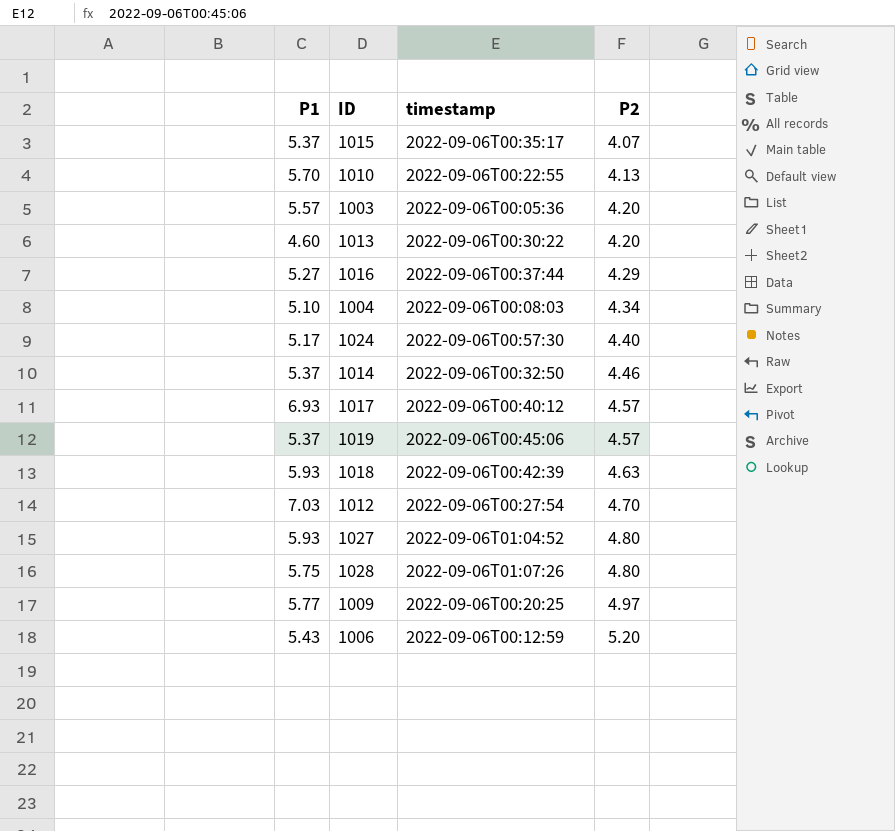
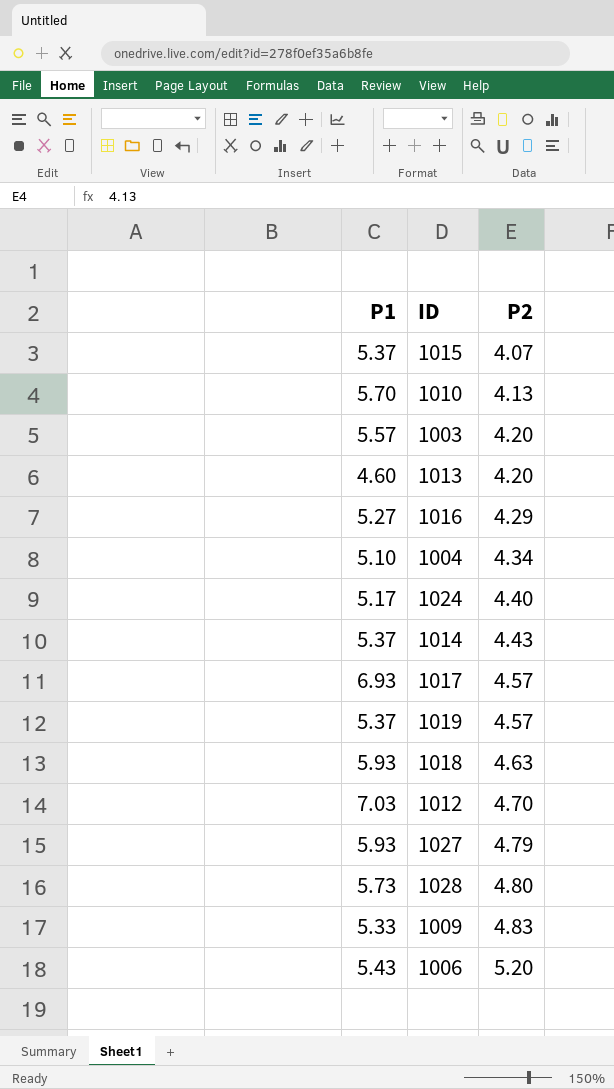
column timestamp | position: 3 -> none
1014 | P2: 4.46 -> 4.43
1027 | P2: 4.80 -> 4.79
1028 | P1: 5.75 -> 5.73
1009 | P1: 5.77 -> 5.33
1009 | P2: 4.97 -> 4.83

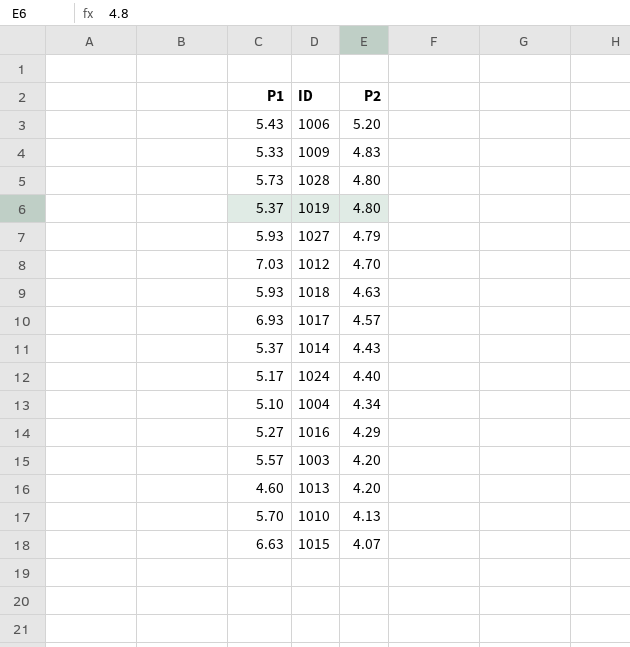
row order: P2 ascending -> P2 descending
1019 | P2: 4.57 -> 4.80
1015 | P1: 5.37 -> 6.63

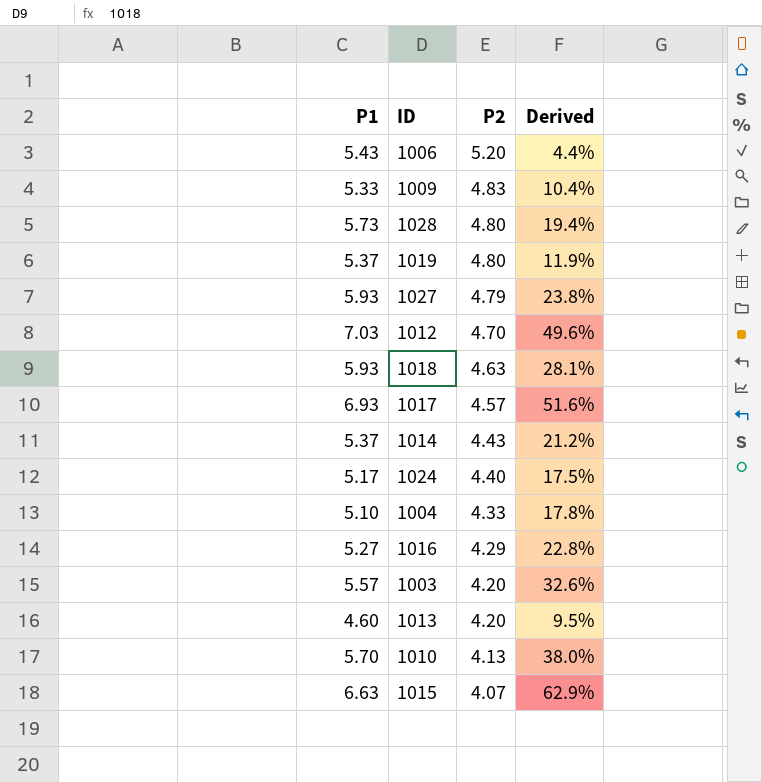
column Derived | formula: none -> ([P1] - [P2]) / [P2]
1004 | P2: 4.34 -> 4.33

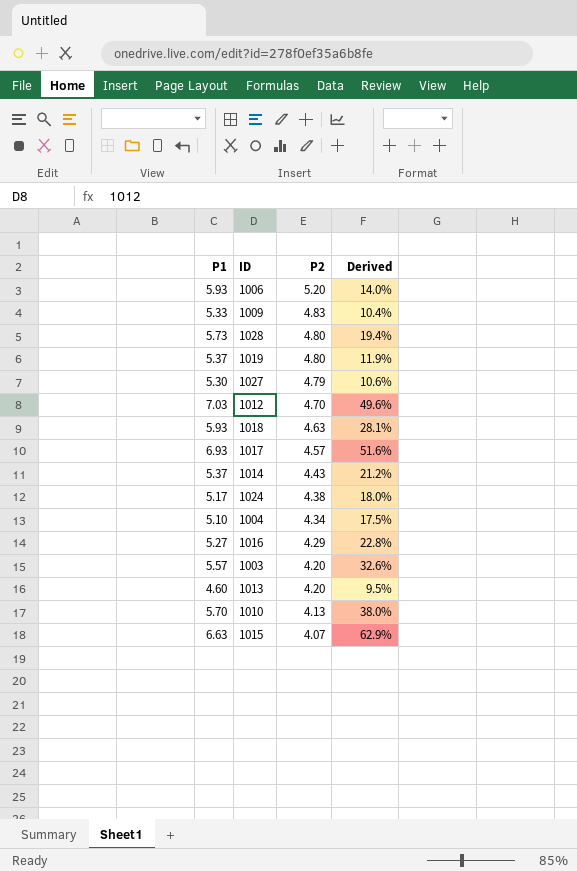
1006 | P1: 5.43 -> 5.93
1006 | Derived: 4.4% -> 14.0%
1027 | P1: 5.93 -> 5.30
1027 | Derived: 23.8% -> 10.6%
1024 | P2: 4.40 -> 4.38
1024 | Derived: 17.5% -> 18.0%
1004 | P2: 4.33 -> 4.34
1004 | Derived: 17.8% -> 17.5%

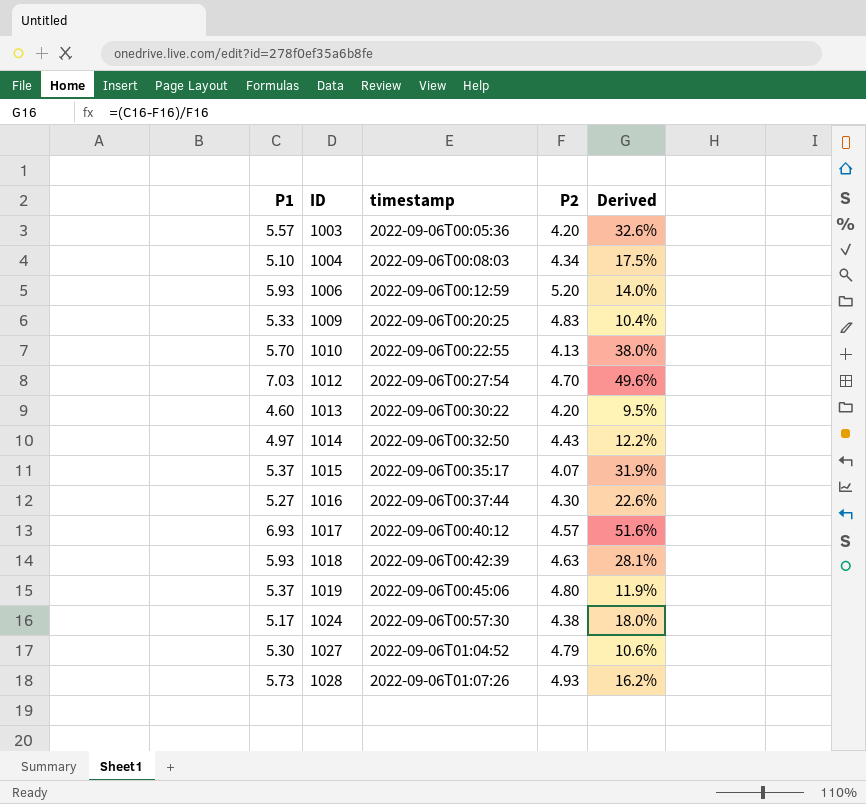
row order: P2 descending -> ID ascending
column timestamp | position: none -> 3
1014 | P1: 5.37 -> 4.97
1014 | Derived: 21.2% -> 12.2%
1015 | P1: 6.63 -> 5.37
1015 | Derived: 62.9% -> 31.9%
1016 | P2: 4.29 -> 4.30
1016 | Derived: 22.8% -> 22.6%
1028 | P2: 4.80 -> 4.93
1028 | Derived: 19.4% -> 16.2%

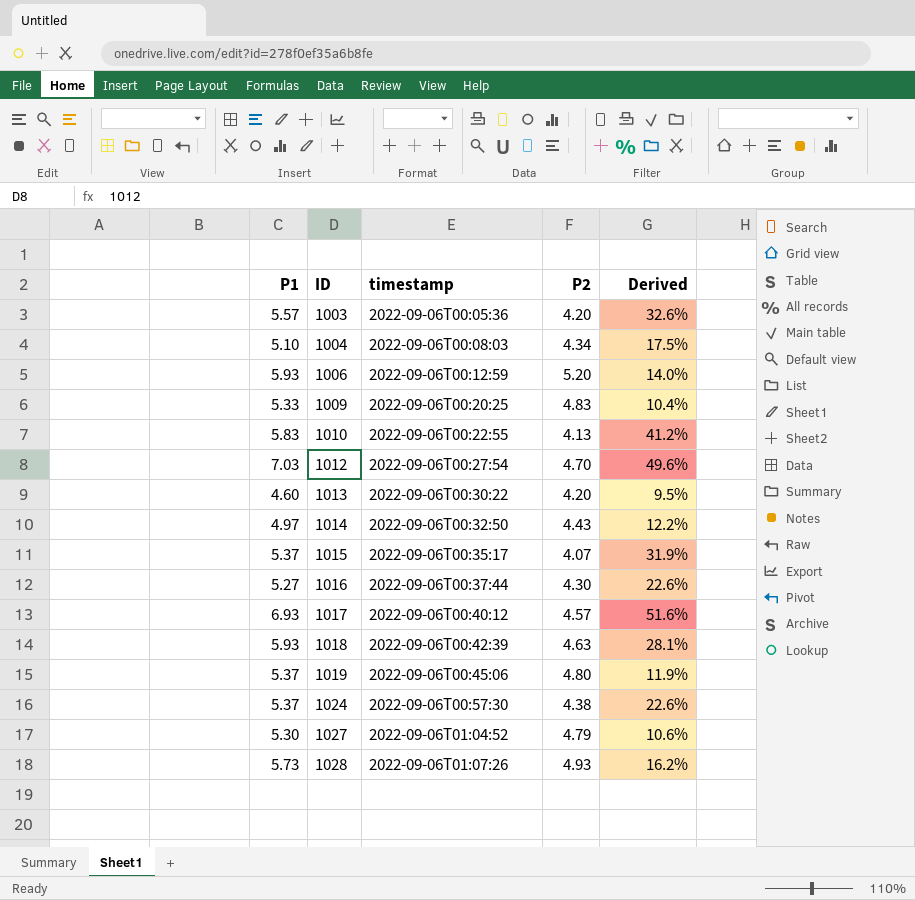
1010 | P1: 5.70 -> 5.83
1010 | Derived: 38.0% -> 41.2%
1024 | P1: 5.17 -> 5.37
1024 | Derived: 18.0% -> 22.6%

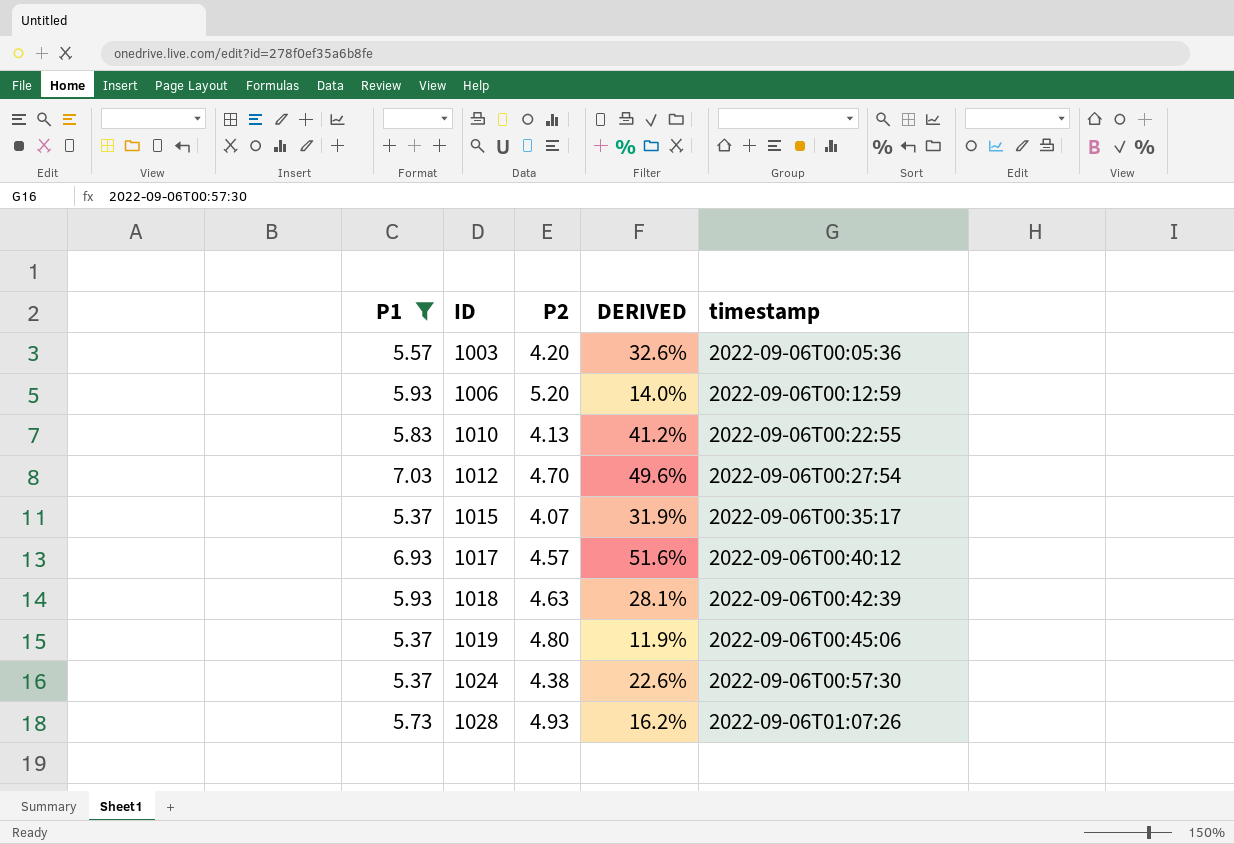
filter: none -> P1 >= 5.37
column name: Derived -> DERIVED
column timestamp | position: 3 -> 5

